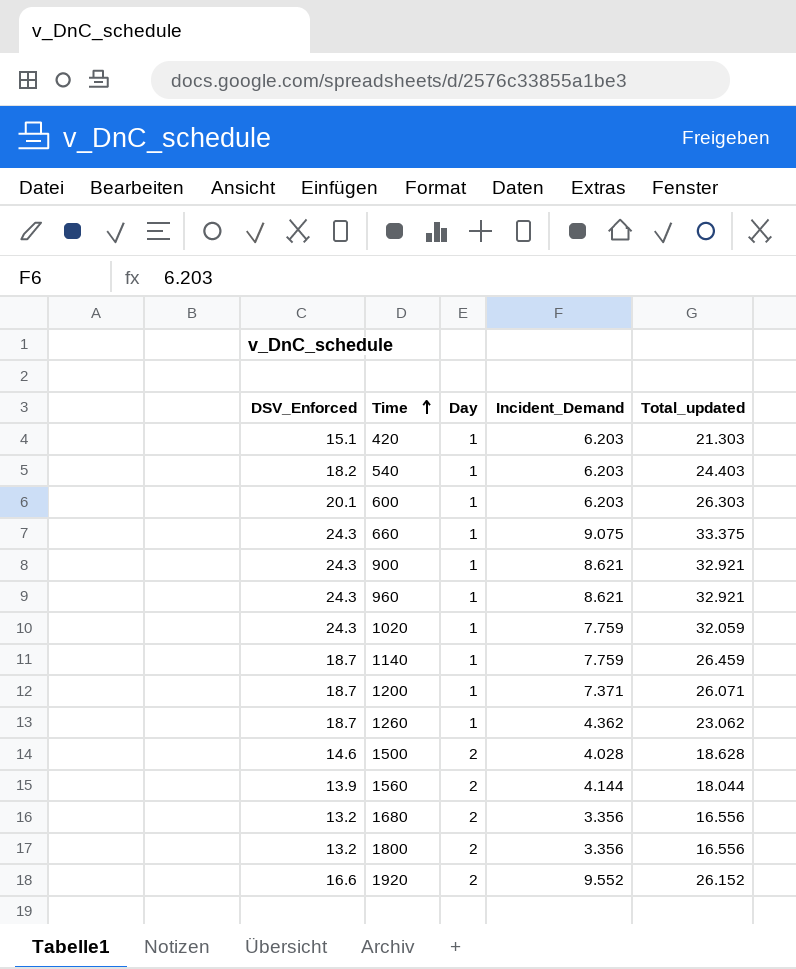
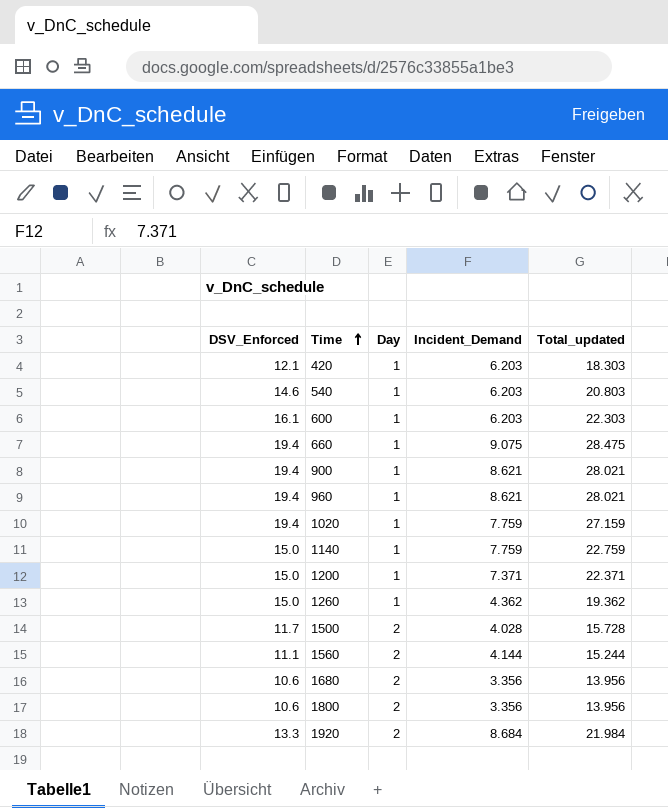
420 | DSV_Enforced: 15.1 -> 12.1
420 | Total_updated: 21.303 -> 18.303
540 | DSV_Enforced: 18.2 -> 14.6
540 | Total_updated: 24.403 -> 20.803
600 | DSV_Enforced: 20.1 -> 16.1
600 | Total_updated: 26.303 -> 22.303
660 | DSV_Enforced: 24.3 -> 19.4
660 | Total_updated: 33.375 -> 28.475
900 | DSV_Enforced: 24.3 -> 19.4
900 | Total_updated: 32.921 -> 28.021
960 | DSV_Enforced: 24.3 -> 19.4
960 | Total_updated: 32.921 -> 28.021
1020 | DSV_Enforced: 24.3 -> 19.4
1020 | Total_updated: 32.059 -> 27.159
1140 | DSV_Enforced: 18.7 -> 15.0
1140 | Total_updated: 26.459 -> 22.759
1200 | DSV_Enforced: 18.7 -> 15.0
1200 | Total_updated: 26.071 -> 22.371
1260 | DSV_Enforced: 18.7 -> 15.0
1260 | Total_updated: 23.062 -> 19.362
1500 | DSV_Enforced: 14.6 -> 11.7
1500 | Total_updated: 18.628 -> 15.728
1560 | DSV_Enforced: 13.9 -> 11.1
1560 | Total_updated: 18.044 -> 15.244
1680 | DSV_Enforced: 13.2 -> 10.6
1680 | Total_updated: 16.556 -> 13.956
1800 | DSV_Enforced: 13.2 -> 10.6
1800 | Total_updated: 16.556 -> 13.956
1920 | DSV_Enforced: 16.6 -> 13.3
1920 | Incident_Demand: 9.552 -> 8.684
1920 | Total_updated: 26.152 -> 21.984

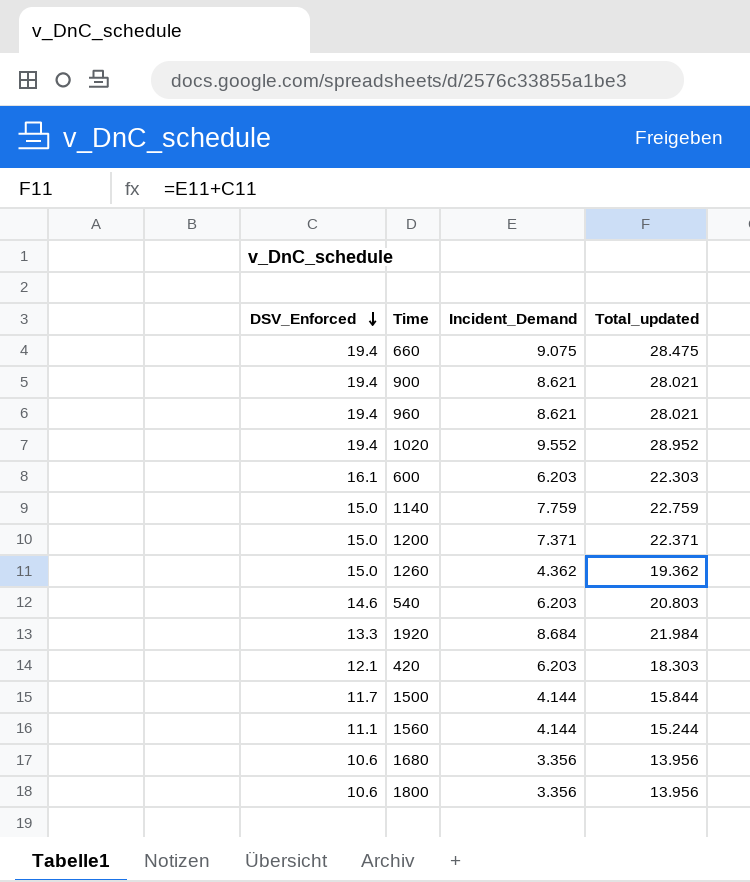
row order: Time ascending -> DSV_Enforced descending
column Day | position: 3 -> none
1020 | Incident_Demand: 7.759 -> 9.552
1020 | Total_updated: 27.159 -> 28.952
1500 | Incident_Demand: 4.028 -> 4.144
1500 | Total_updated: 15.728 -> 15.844

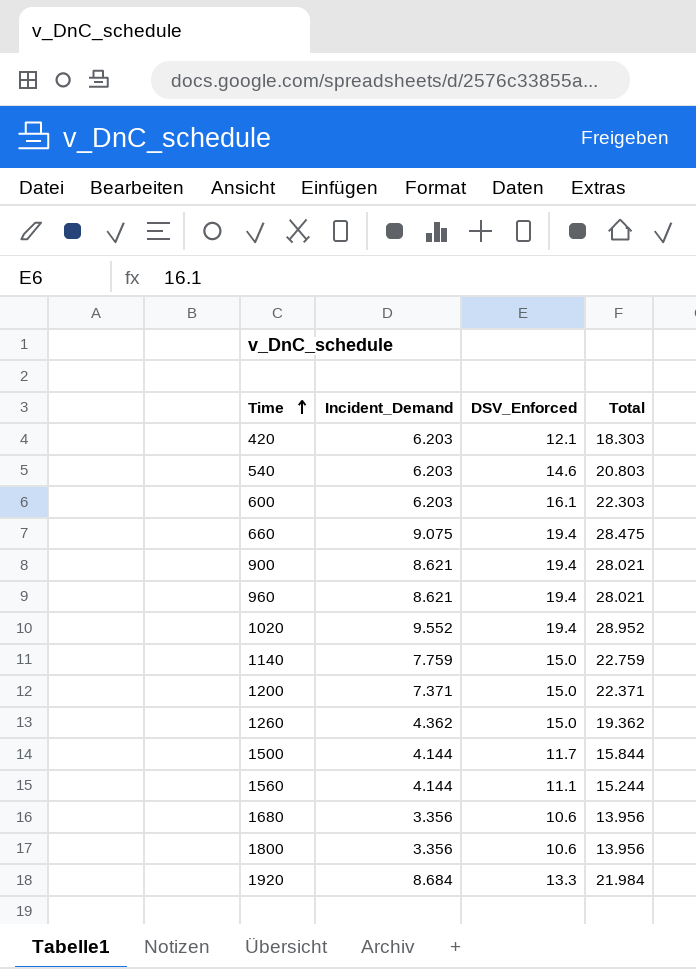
row order: DSV_Enforced descending -> Time ascending
column DSV_Enforced | position: 1 -> 3
column name: Total_updated -> Total

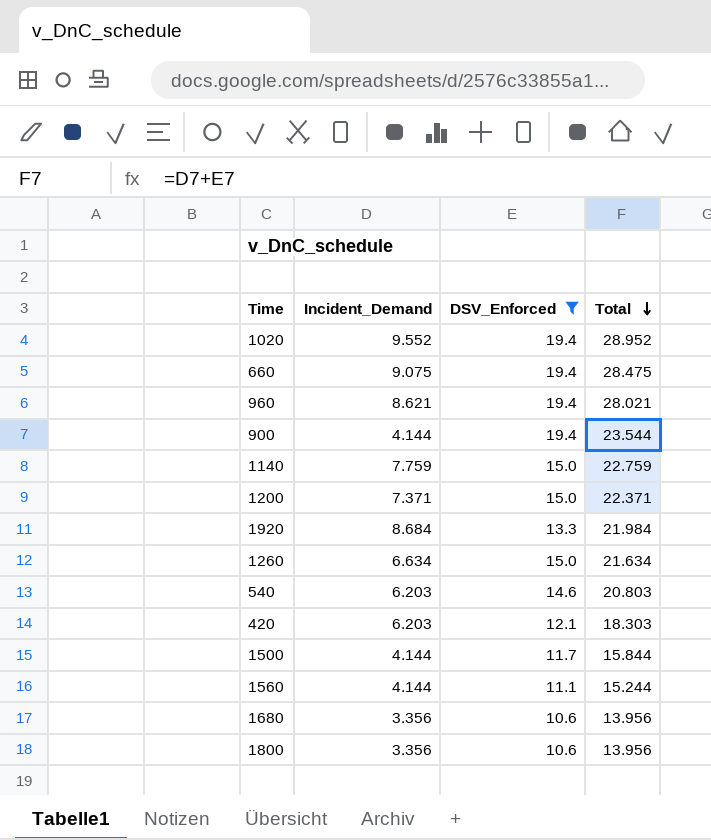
filter: none -> DSV_Enforced != 16.1
row order: Time ascending -> Total descending
900 | Incident_Demand: 8.621 -> 4.144
900 | Total: 28.021 -> 23.544
1260 | Incident_Demand: 4.362 -> 6.634
1260 | Total: 19.362 -> 21.634

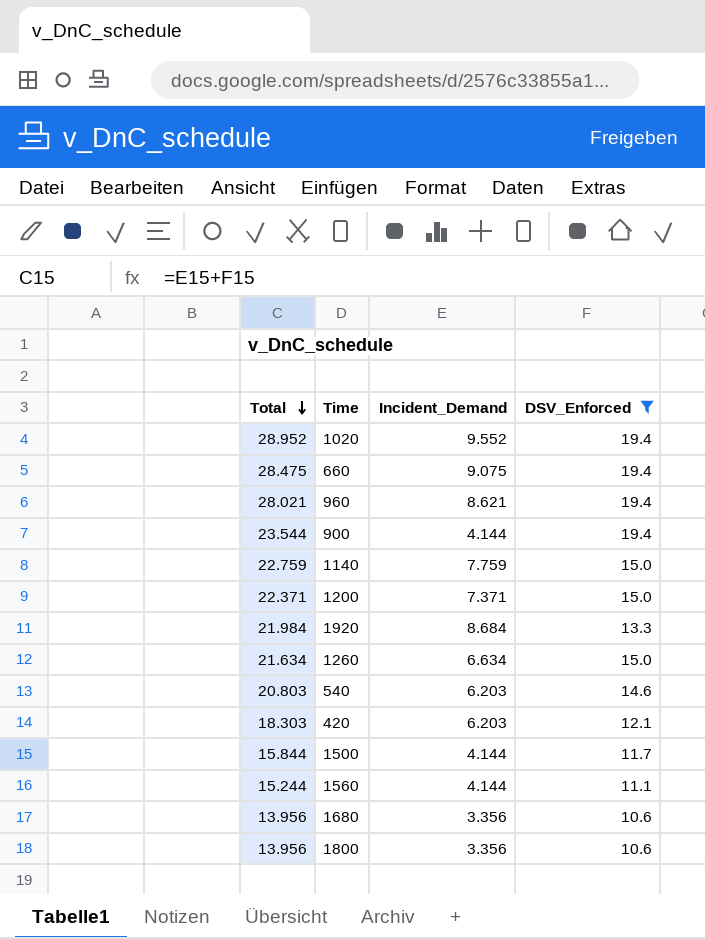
column Total | position: 4 -> 1

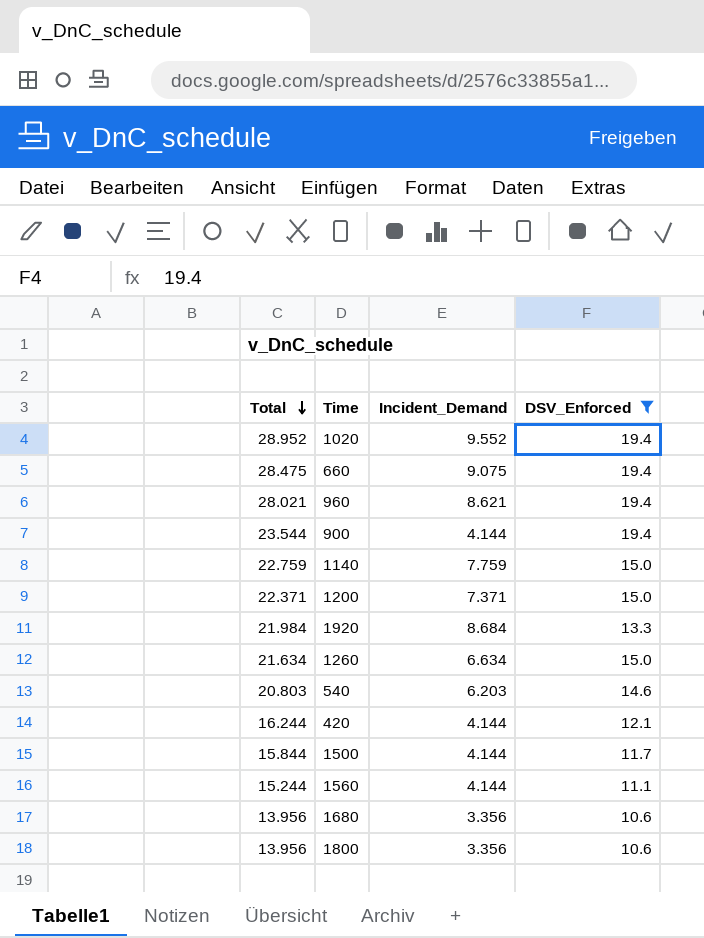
420 | Total: 18.303 -> 16.244
420 | Incident_Demand: 6.203 -> 4.144

